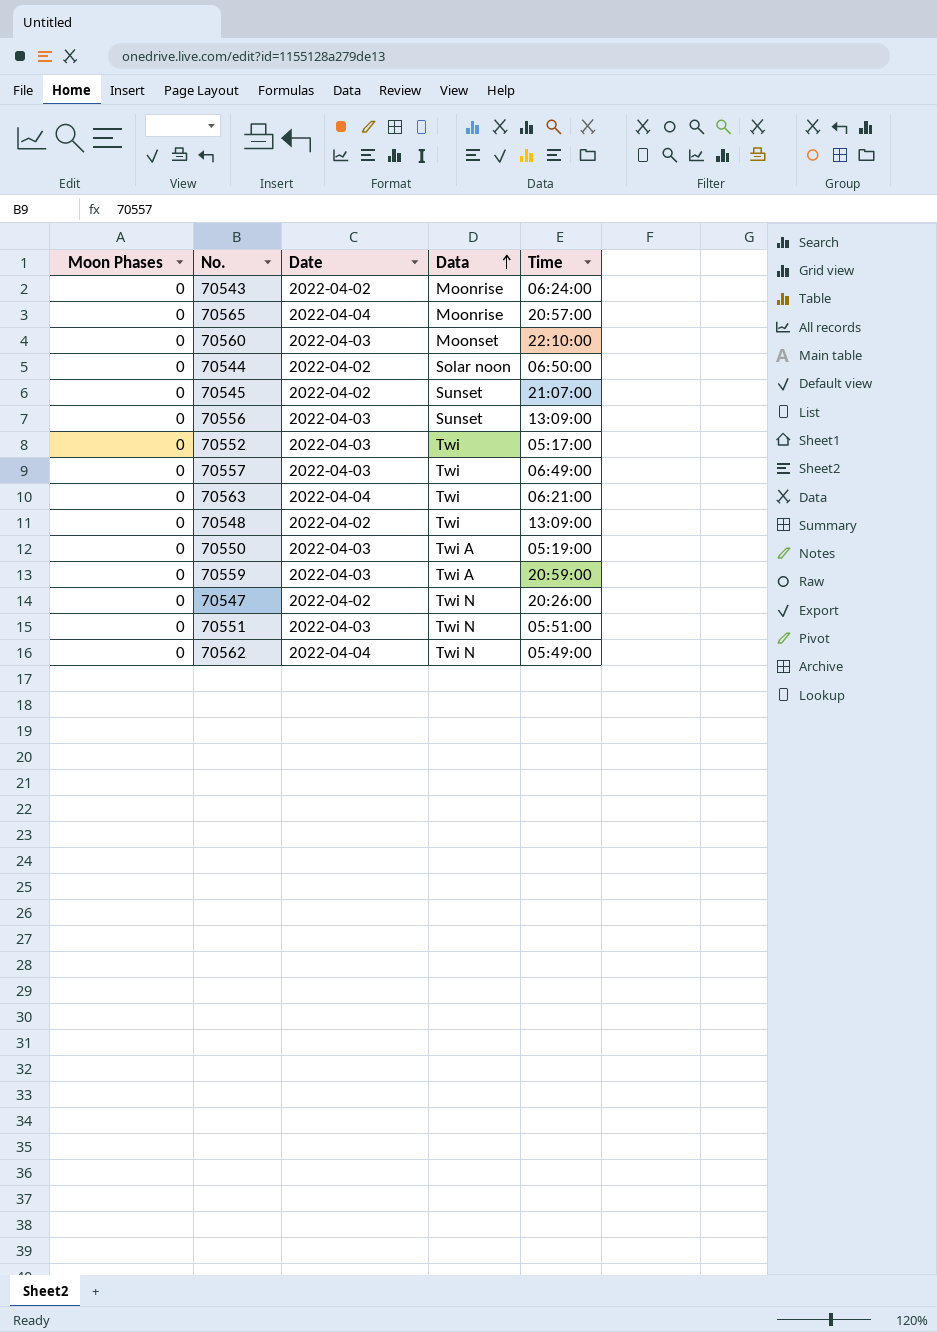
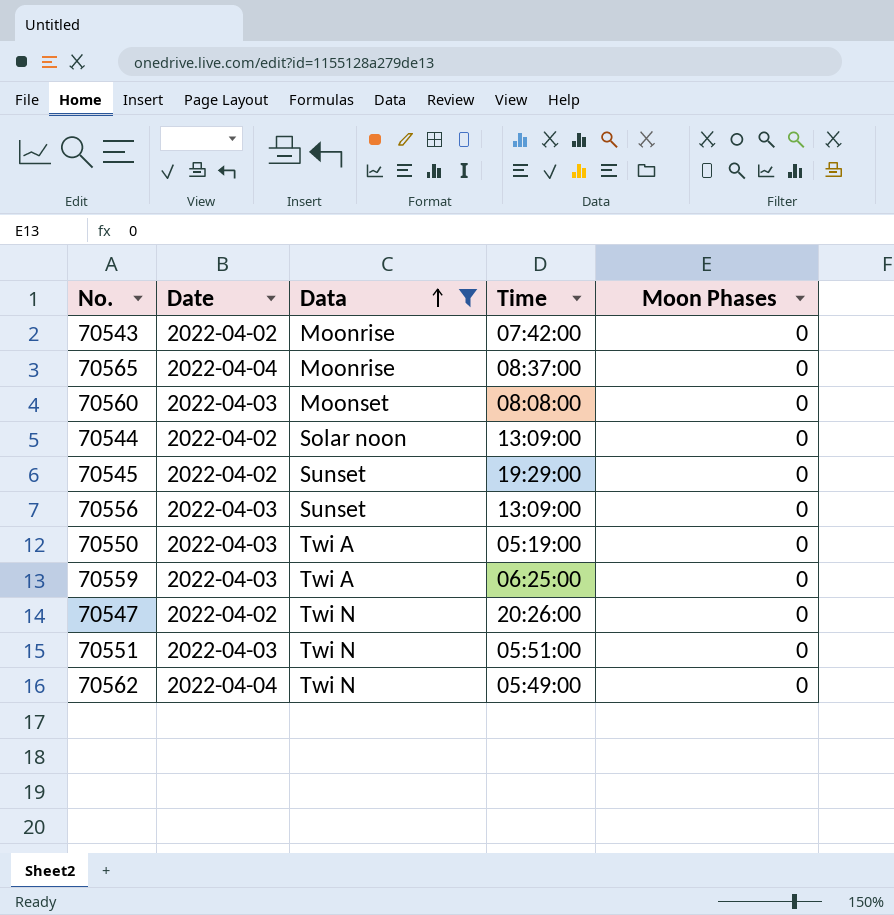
filter: none -> Data != Twi
column Moon Phases | position: 1 -> 5
70543 | Time: 06:24:00 -> 07:42:00
70565 | Time: 20:57:00 -> 08:37:00
70560 | Time: 22:10:00 -> 08:08:00
70544 | Time: 06:50:00 -> 13:09:00
70545 | Time: 21:07:00 -> 19:29:00
70559 | Time: 20:59:00 -> 06:25:00

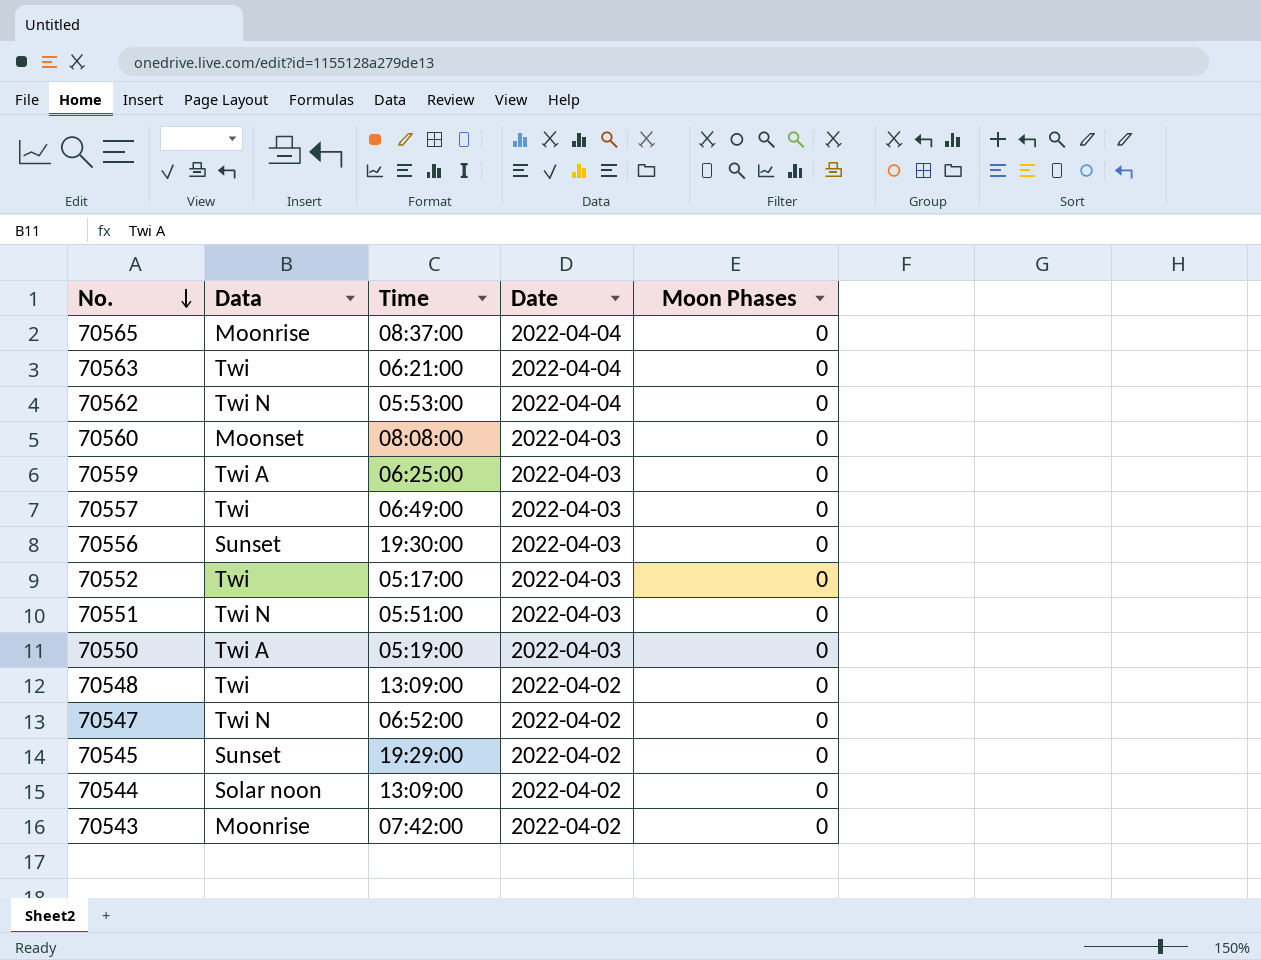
filter: Data != Twi -> none
row order: Data ascending -> No. descending
column Date | position: 2 -> 4
70562 | Time: 05:49:00 -> 05:53:00
70556 | Time: 13:09:00 -> 19:30:00
70547 | Time: 20:26:00 -> 06:52:00

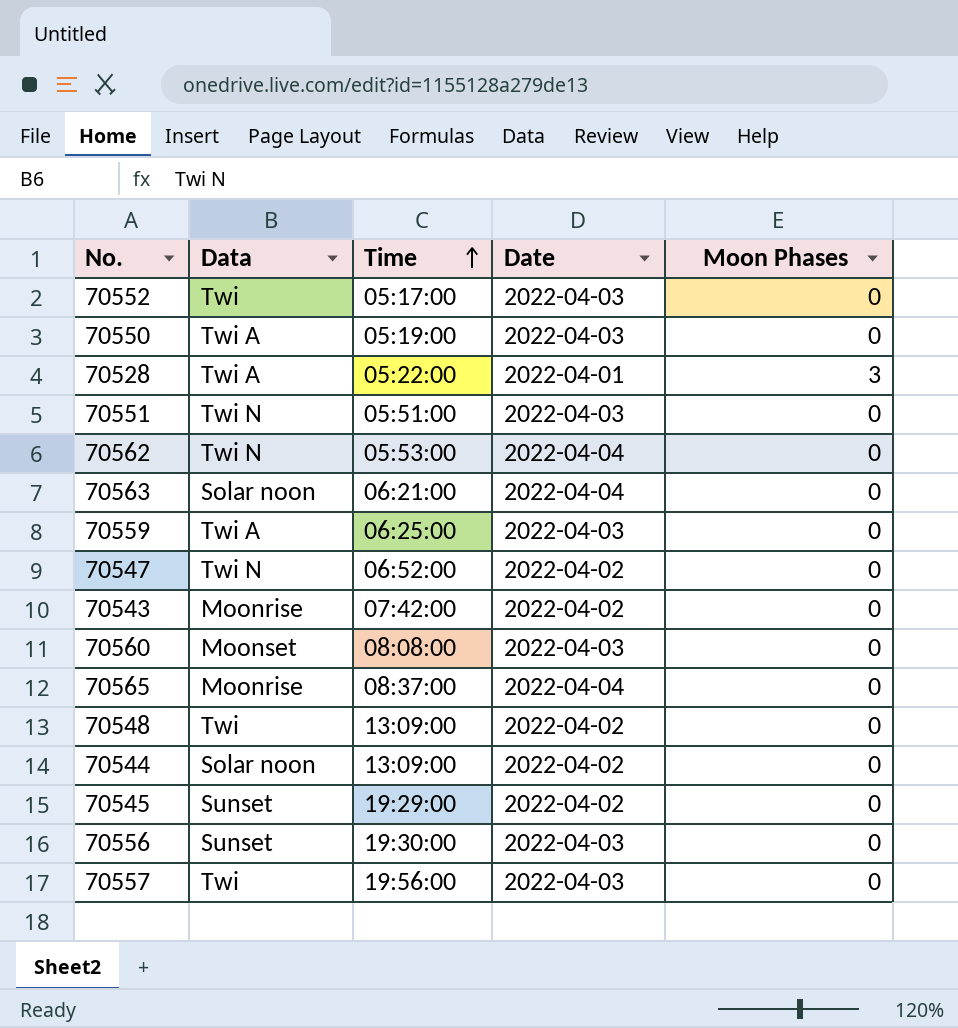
row order: No. descending -> Time ascending
row 70528: none -> Twi A | 05:22:00 | 2022-04-01 | 3
70563 | Data: Twi -> Solar noon
70557 | Time: 06:49:00 -> 19:56:00

